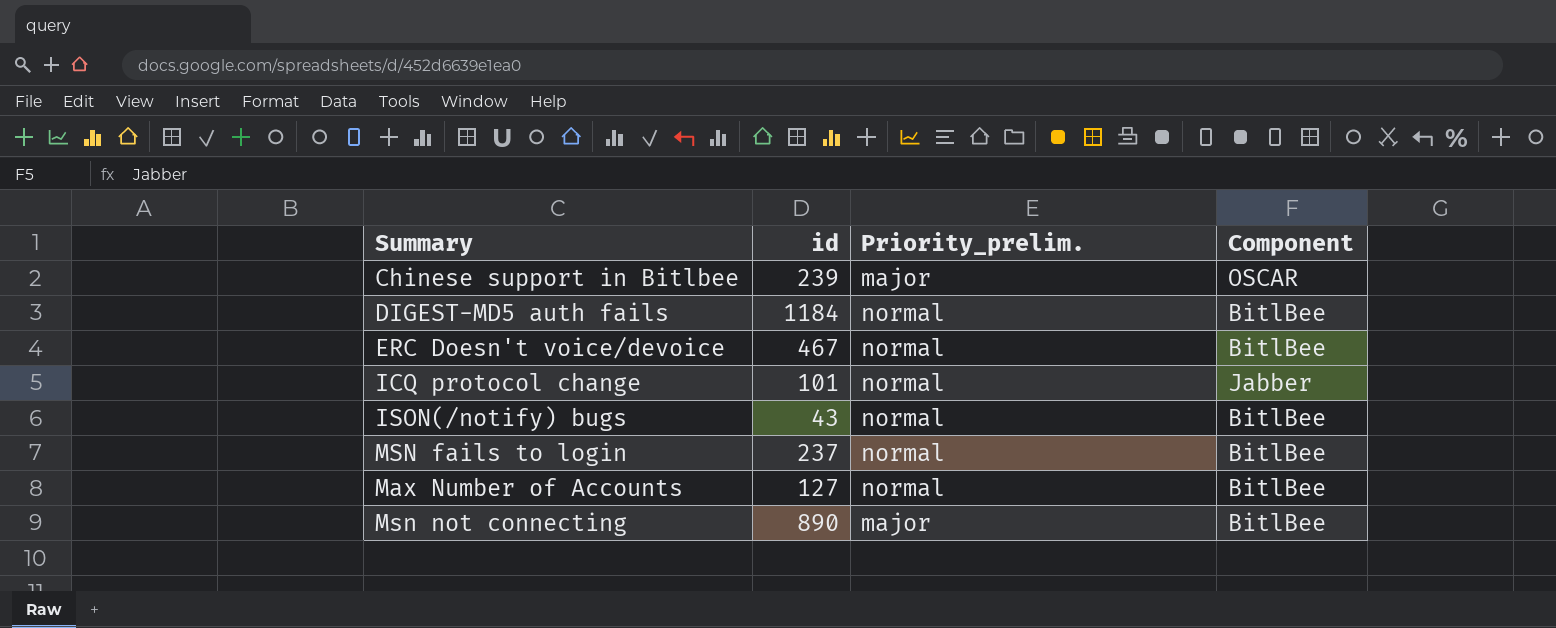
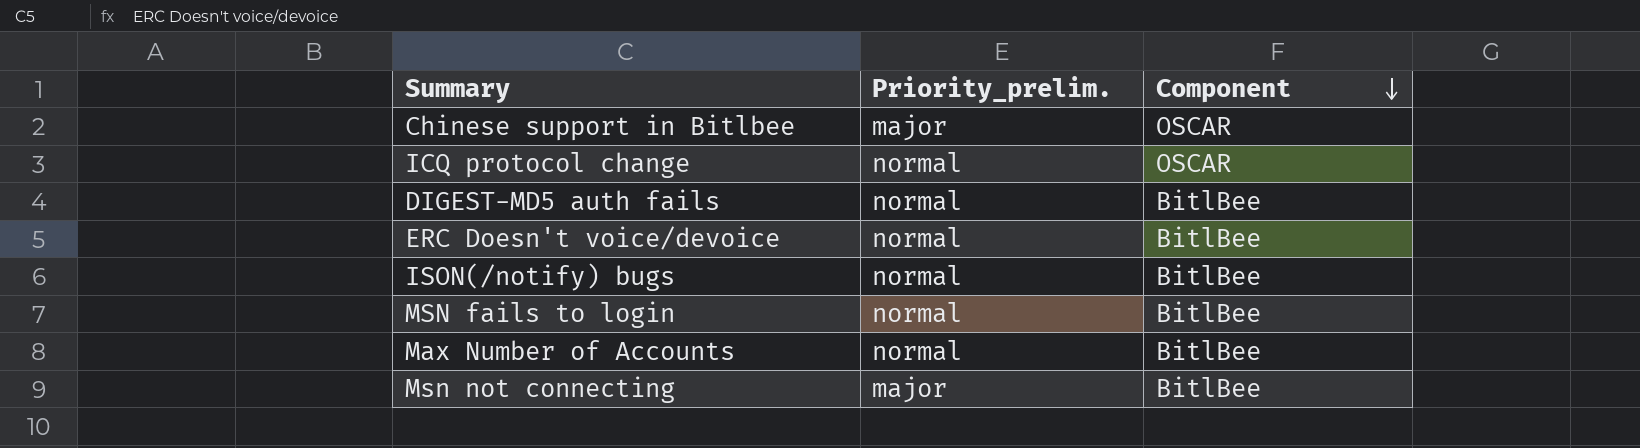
row order: none -> Component descending
column id | position: 2 -> none
ICQ protocol change | Component: Jabber -> OSCAR

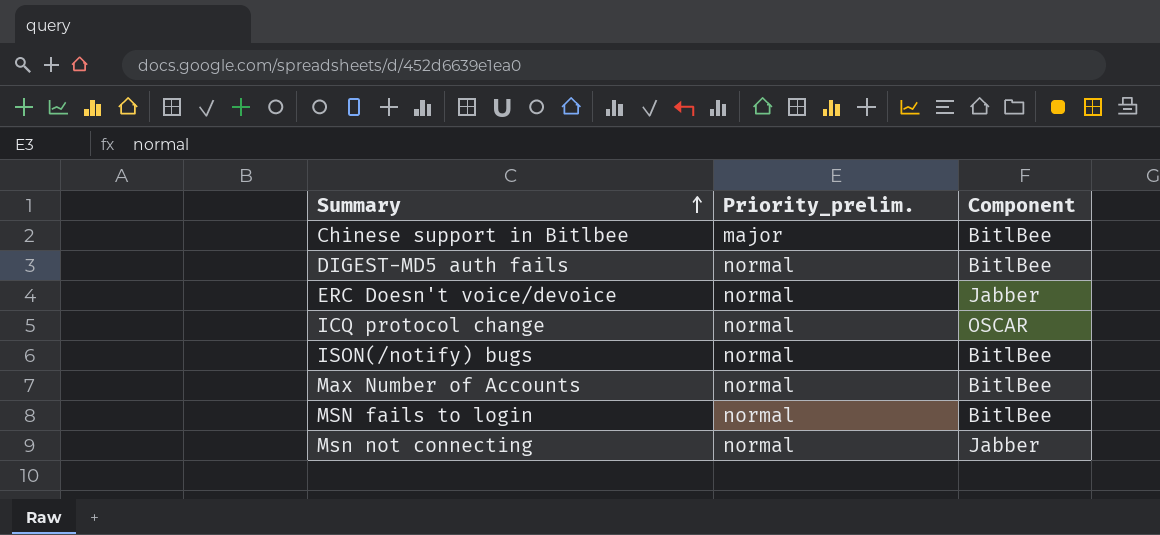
row order: Component descending -> Summary ascending
Chinese support in Bitlbee | Component: OSCAR -> BitlBee
ERC Doesn't voice/devoice | Component: BitlBee -> Jabber
Msn not connecting | Priority_prelim.: major -> normal
Msn not connecting | Component: BitlBee -> Jabber

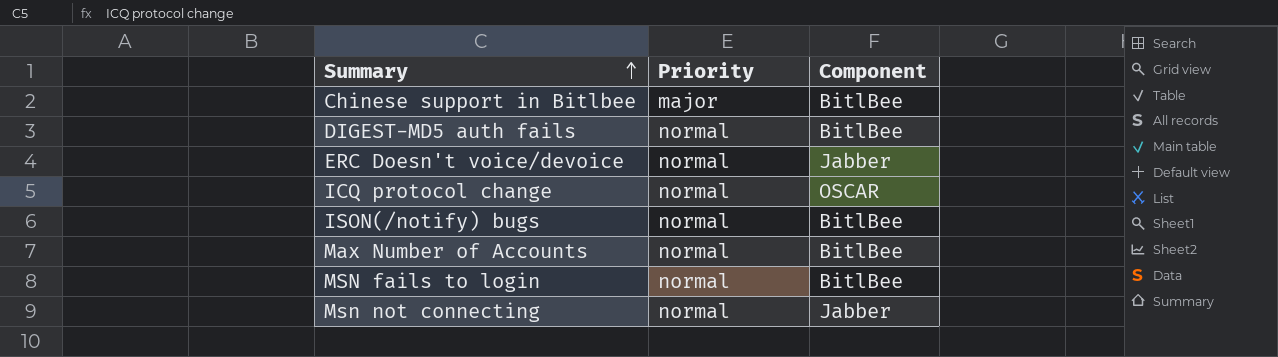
column name: Priority_prelim. -> Priority

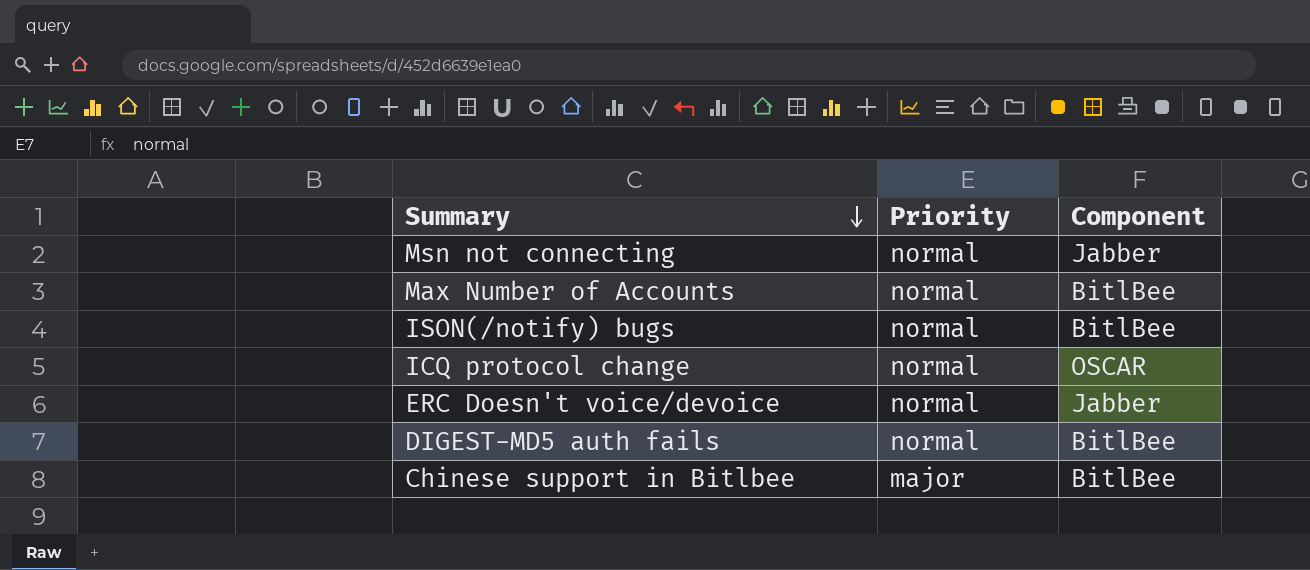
row order: Summary ascending -> Summary descending
row MSN fails to login: normal | BitlBee -> none

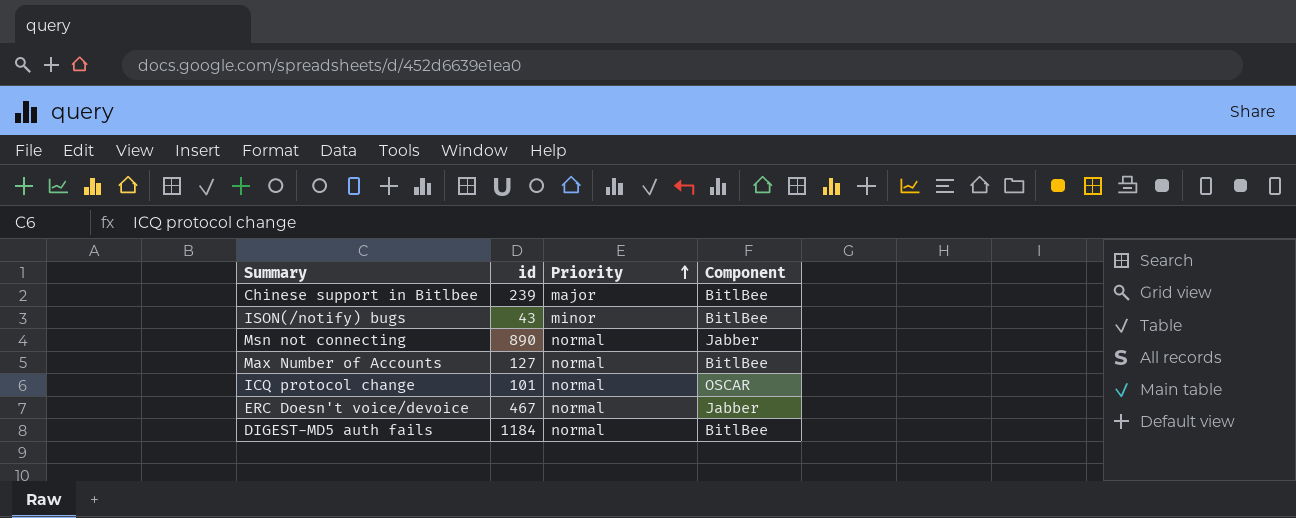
row order: Summary descending -> Priority ascending
column id | position: none -> 2
ISON(/notify) bugs | Priority: normal -> minor

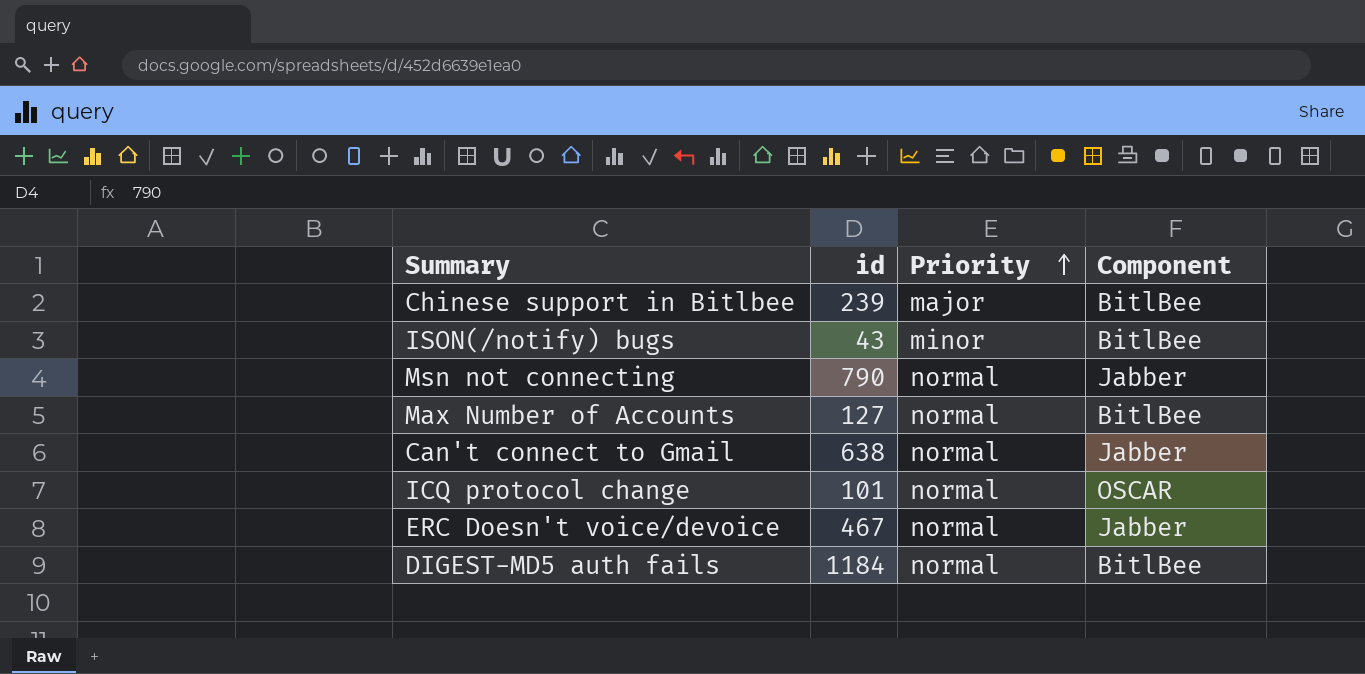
Msn not connecting | id: 890 -> 790
row Can't connect to Gmail: none -> 638 | normal | Jabber

